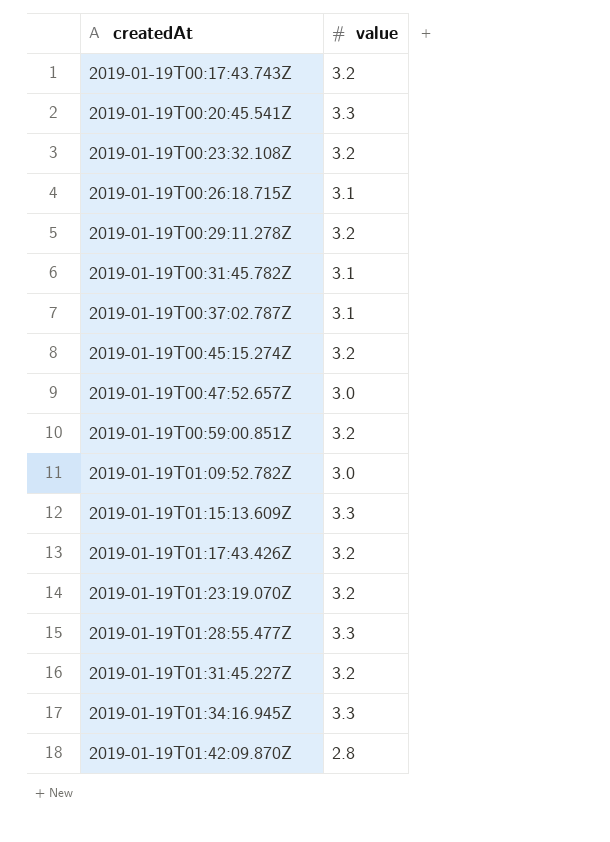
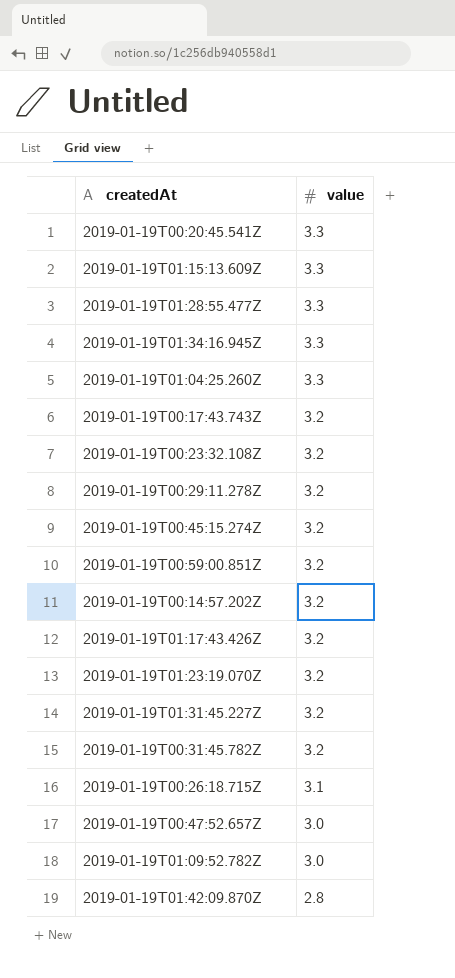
row order: createdAt ascending -> value descending
row 2019-01-19T00:37:02.787Z: 3.1 -> none
row 2019-01-19T01:04:25.260Z: none -> 3.3
row 2019-01-19T00:14:57.202Z: none -> 3.2
2019-01-19T00:31:45.782Z | value: 3.1 -> 3.2

